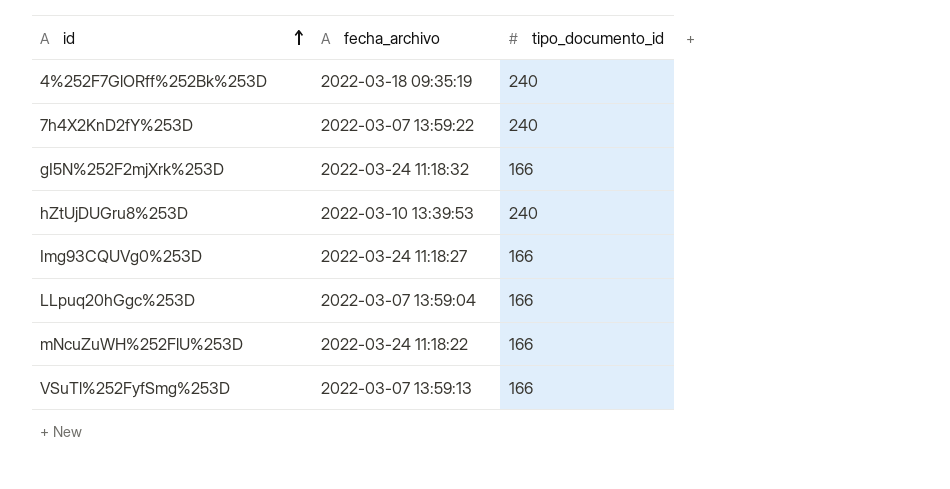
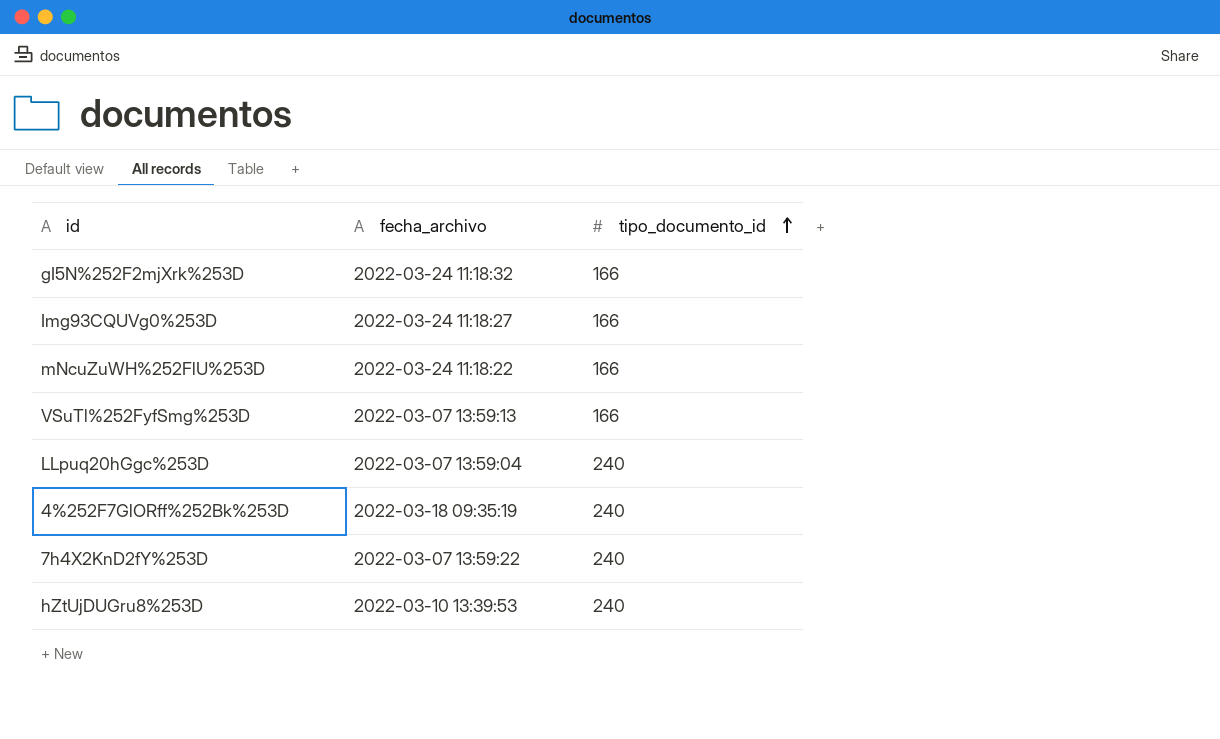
row order: id ascending -> tipo_documento_id ascending
LLpuq20hGgc%253D | tipo_documento_id: 166 -> 240

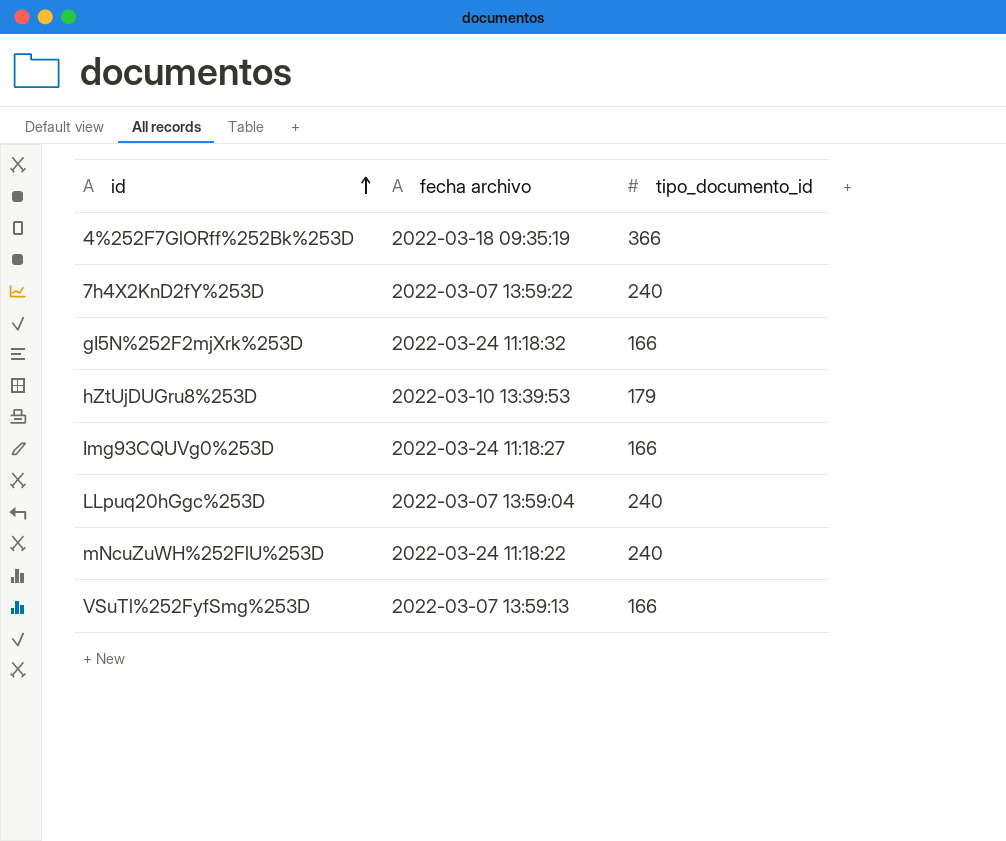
row order: tipo_documento_id ascending -> id ascending
column name: fecha_archivo -> fecha archivo
4%252F7GlORff%252Bk%253D | tipo_documento_id: 240 -> 366
hZtUjDUGru8%253D | tipo_documento_id: 240 -> 179
mNcuZuWH%252FlU%253D | tipo_documento_id: 166 -> 240

